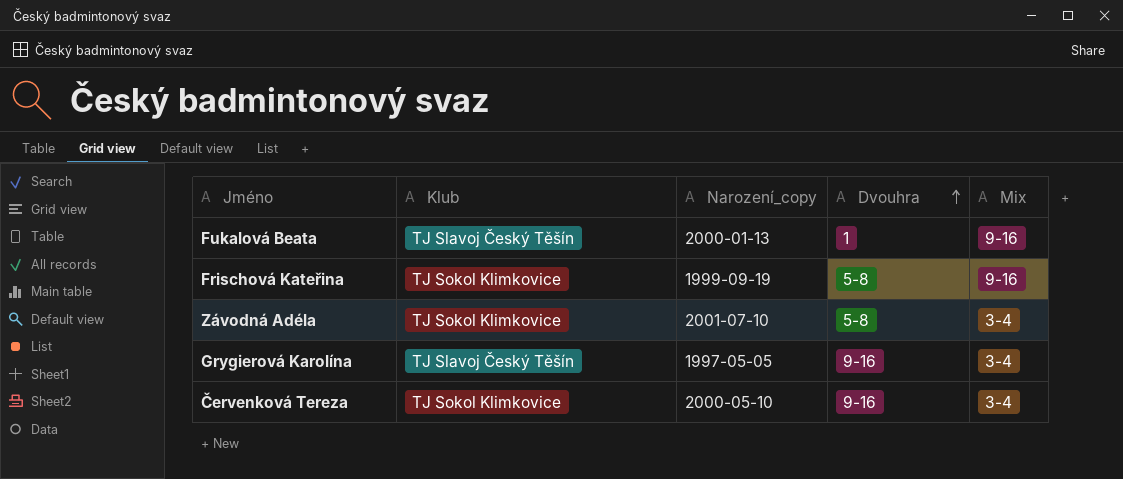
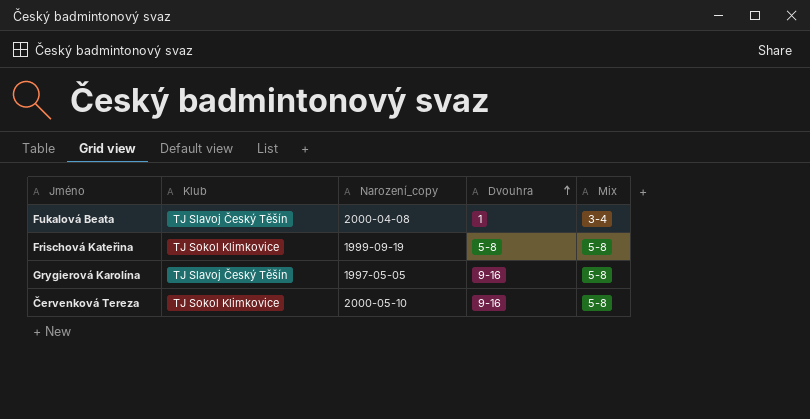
row Závodná Adéla: TJ Sokol Klimkovice | 2001-07-10 | 5-8 | 3-4 -> none
Fukalová Beata | Narození_copy: 2000-01-13 -> 2000-04-08
Fukalová Beata | Mix: 9-16 -> 3-4
Frischová Kateřina | Mix: 9-16 -> 5-8
Grygierová Karolína | Mix: 3-4 -> 5-8
Červenková Tereza | Mix: 3-4 -> 5-8

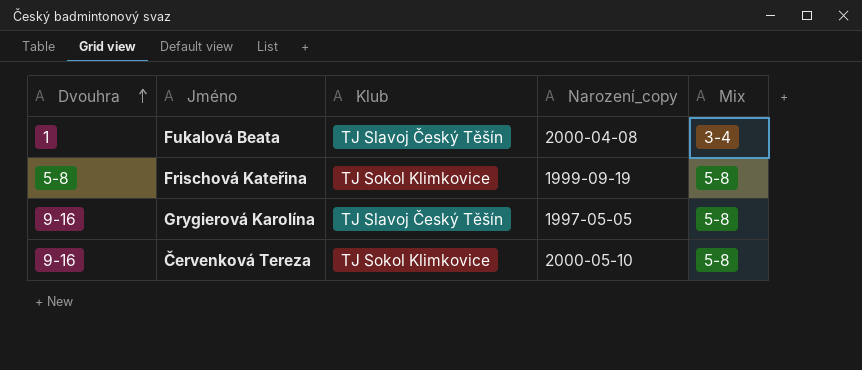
column Dvouhra | position: 4 -> 1

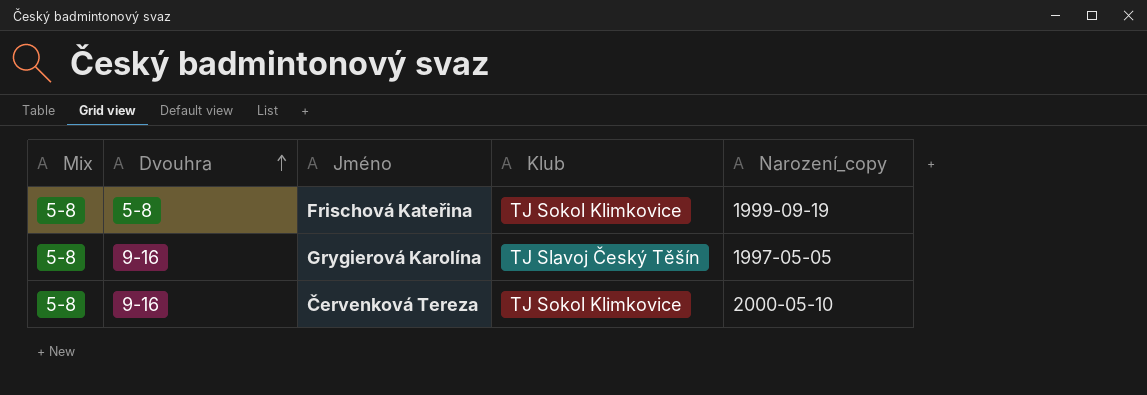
column Mix | position: 5 -> 1
row Fukalová Beata: 1 | TJ Slavoj Český Těšín | 2000-04-08 | 3-4 -> none

